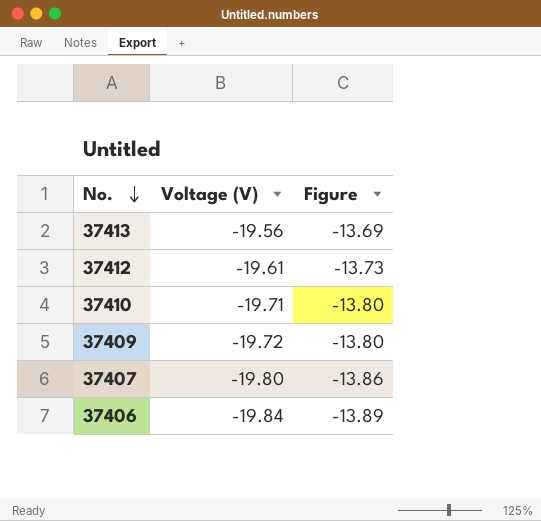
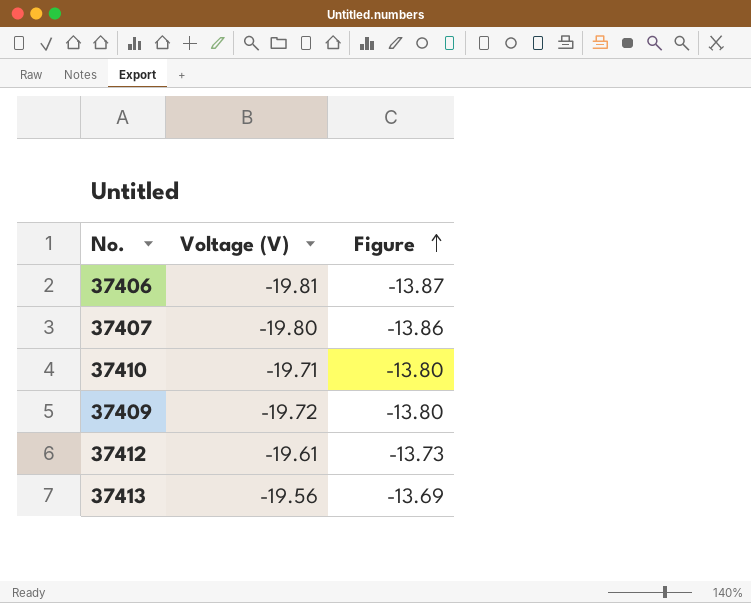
row order: No. descending -> Figure ascending
37406 | Voltage (V): -19.84 -> -19.81
37406 | Figure: -13.89 -> -13.87

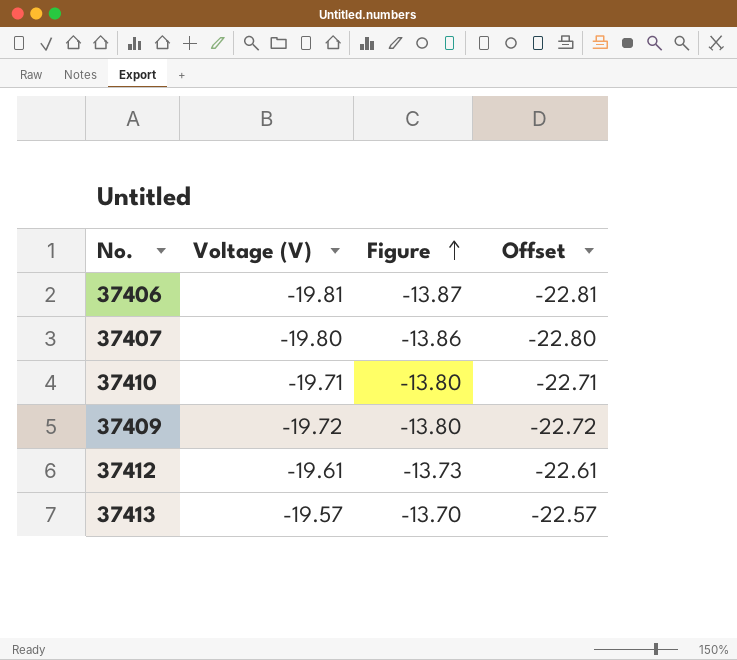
column Offset | formula: none -> [Voltage (V)] - 3
37413 | Voltage (V): -19.56 -> -19.57
37413 | Figure: -13.69 -> -13.70

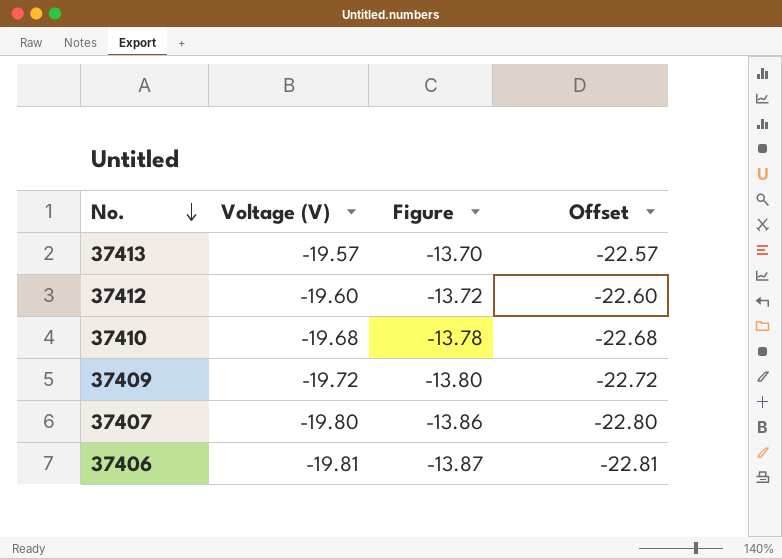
row order: Figure ascending -> No. descending
37412 | Voltage (V): -19.61 -> -19.60
37412 | Figure: -13.73 -> -13.72
37412 | Offset: -22.61 -> -22.60
37410 | Voltage (V): -19.71 -> -19.68
37410 | Figure: -13.80 -> -13.78
37410 | Offset: -22.71 -> -22.68

